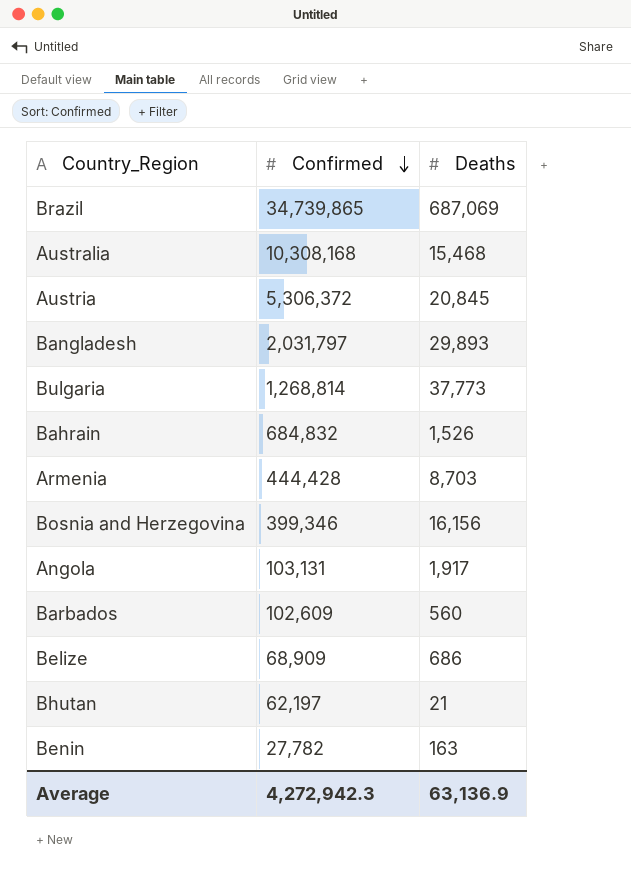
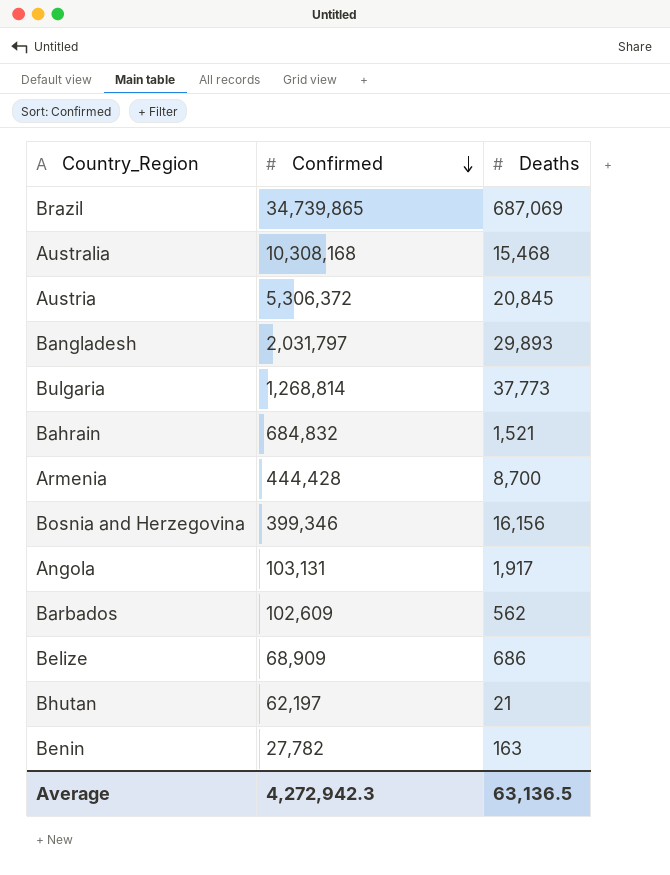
Bahrain | Deaths: 1,526 -> 1,521
Armenia | Deaths: 8,703 -> 8,700
Barbados | Deaths: 560 -> 562
Average | Deaths: 63,136.9 -> 63,136.5

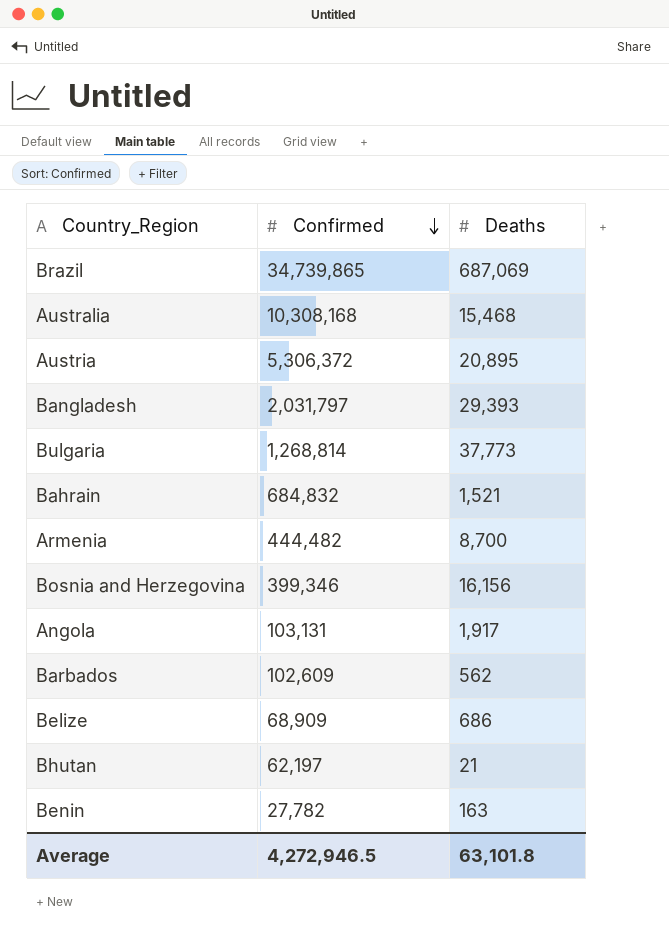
Austria | Deaths: 20,845 -> 20,895
Bangladesh | Deaths: 29,893 -> 29,393
Armenia | Confirmed: 444,428 -> 444,482
Average | Confirmed: 4,272,942.3 -> 4,272,946.5
Average | Deaths: 63,136.5 -> 63,101.8

